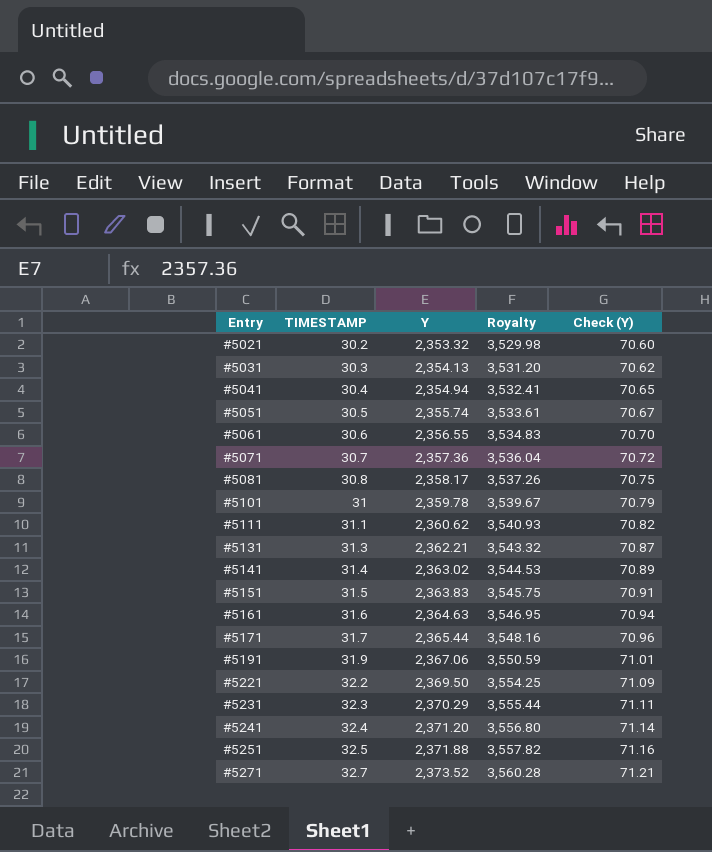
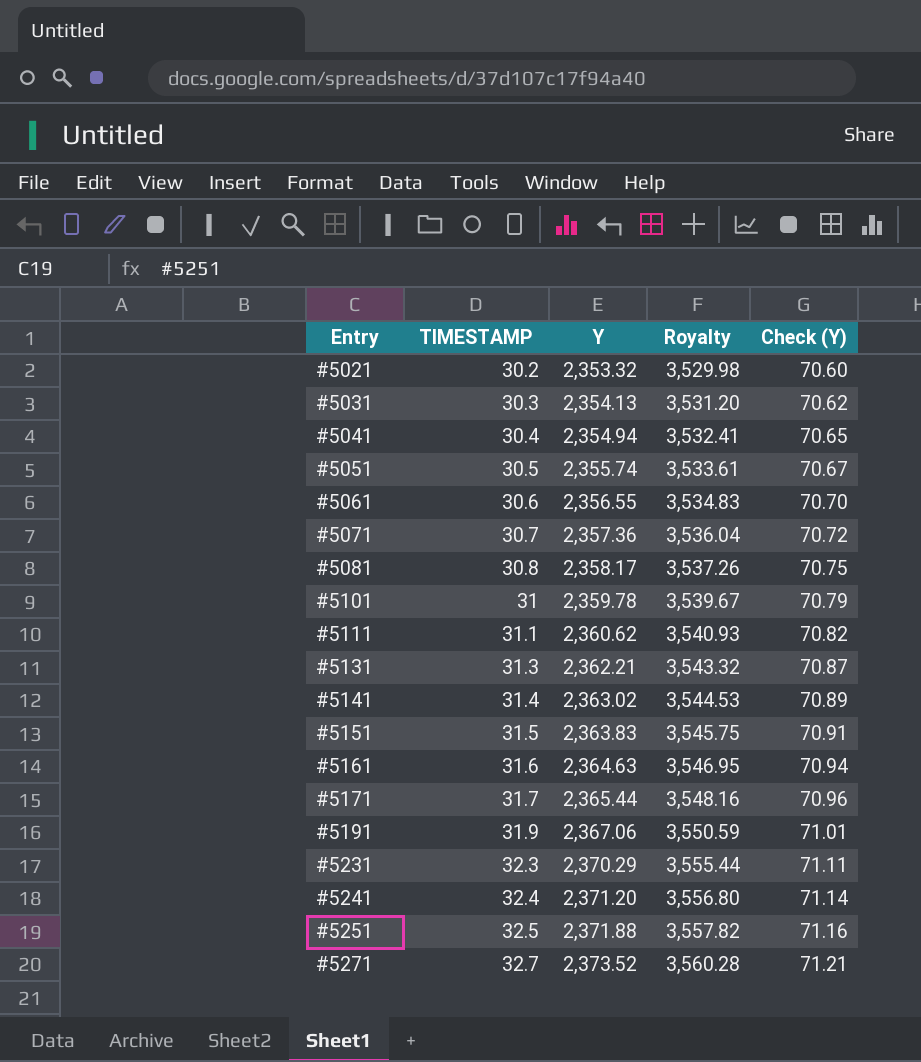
row #5221: 32.2 | 2,369.50 | 3,554.25 | 71.09 -> none

